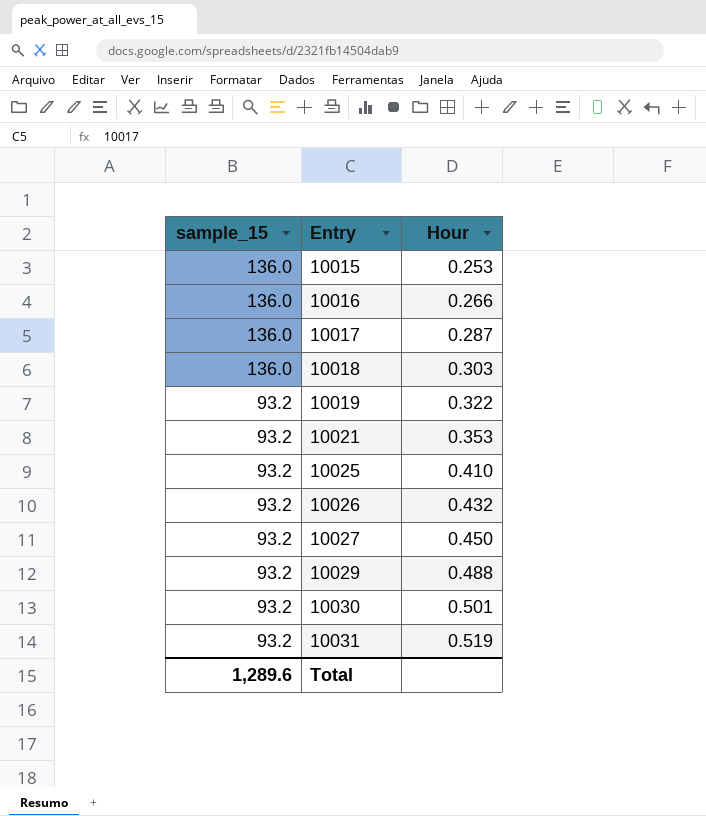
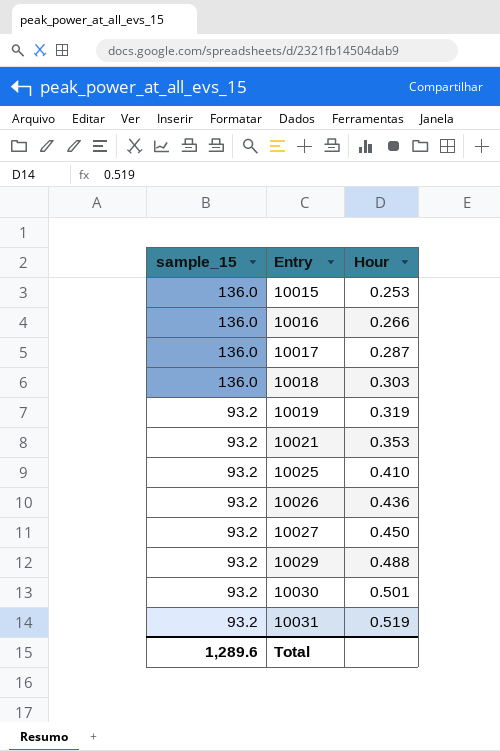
10019 | Hour: 0.322 -> 0.319
10026 | Hour: 0.432 -> 0.436

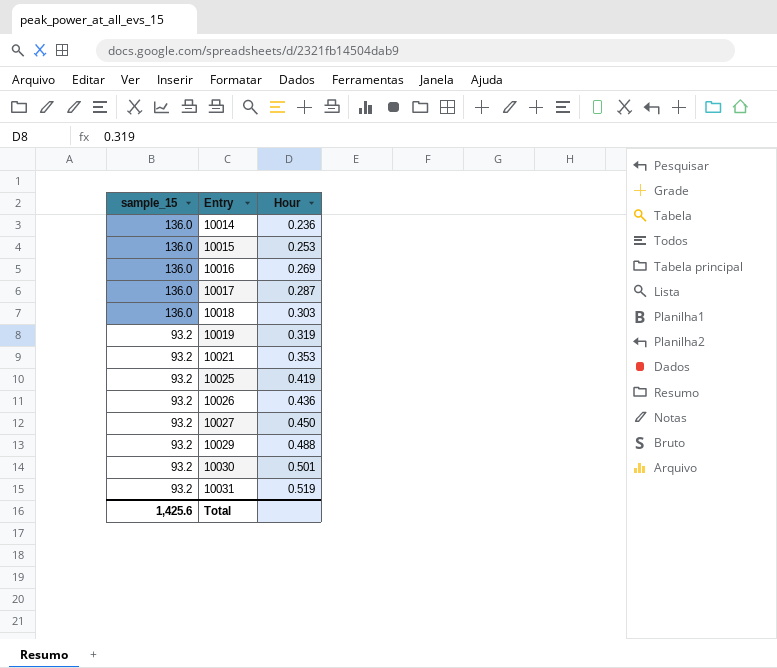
row 10014: none -> 136.0 | 0.236
10016 | Hour: 0.266 -> 0.269
10025 | Hour: 0.410 -> 0.419
Total | sample_15: 1,289.6 -> 1,425.6

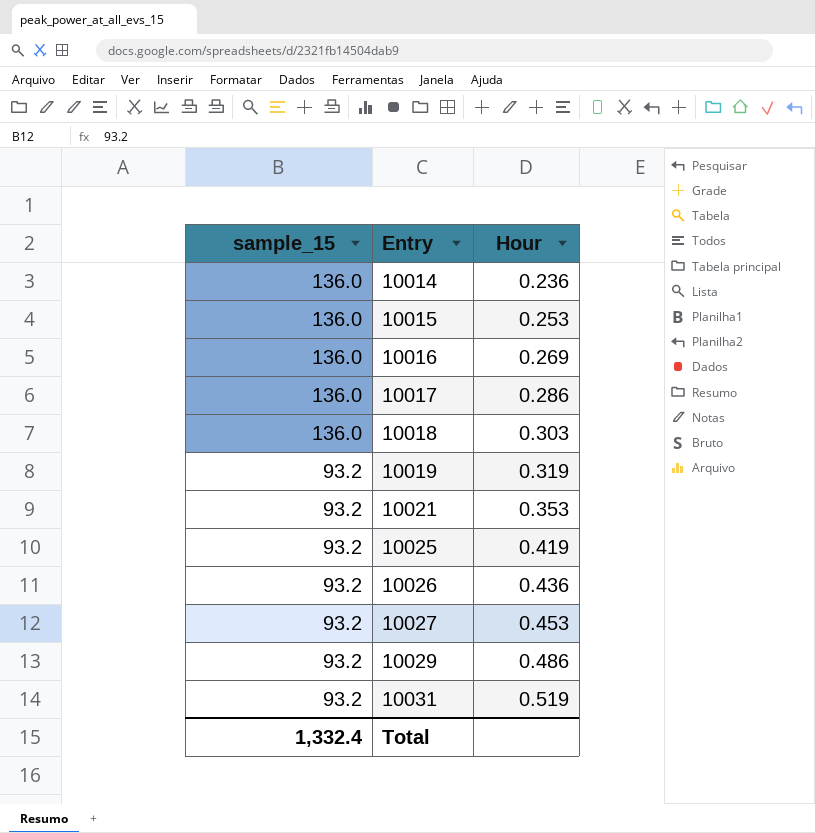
row 10030: 93.2 | 0.501 -> none
10017 | Hour: 0.287 -> 0.286
10027 | Hour: 0.450 -> 0.453
10029 | Hour: 0.488 -> 0.486
Total | sample_15: 1,425.6 -> 1,332.4

